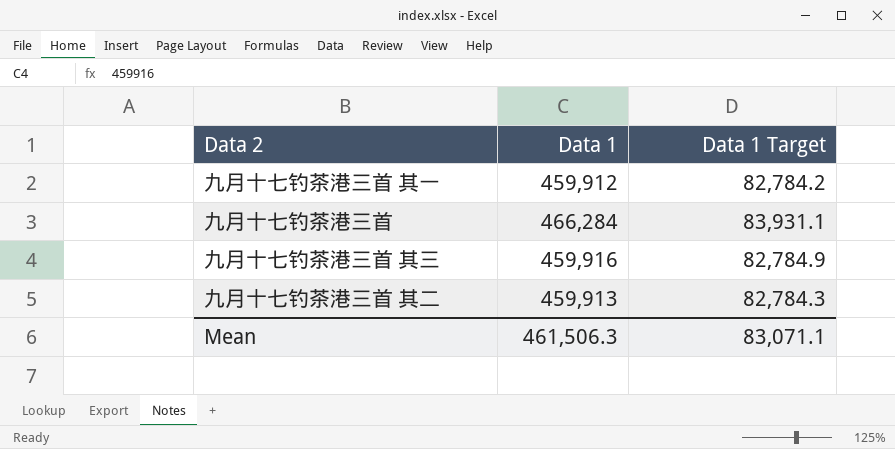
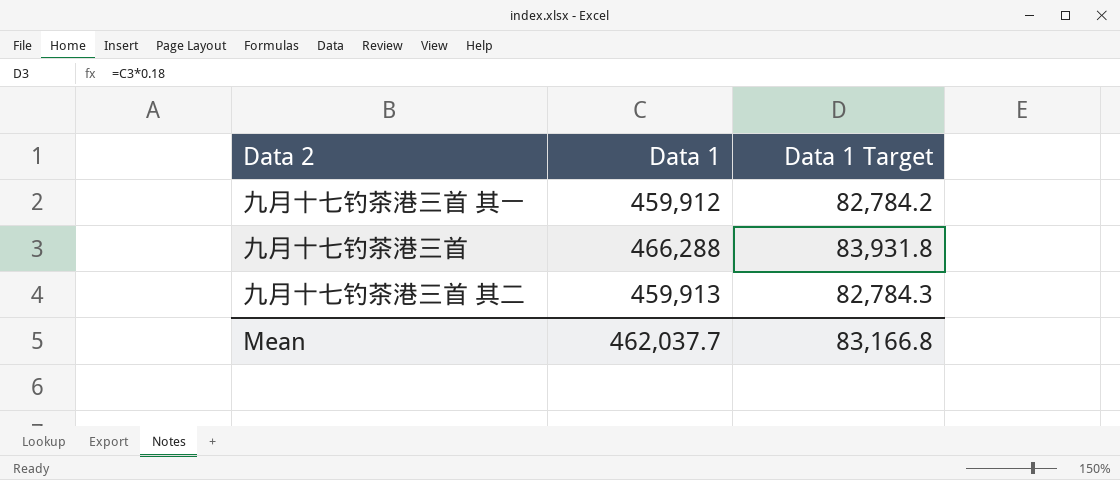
row 九月十七钓茶港三首 其三: 459,916 | 82,784.9 -> none
九月十七钓茶港三首 | Data 1: 466,284 -> 466,288
九月十七钓茶港三首 | Data 1 Target: 83,931.1 -> 83,931.8
Mean | Data 1: 461,506.3 -> 462,037.7
Mean | Data 1 Target: 83,071.1 -> 83,166.8

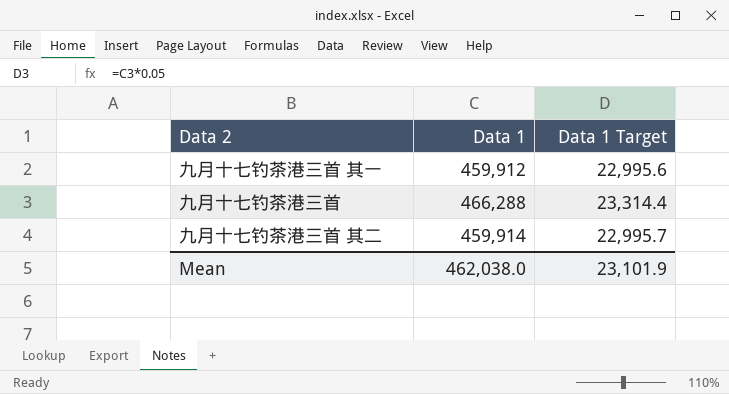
column Data 1 Target | formula: [Data 1] * 0.18 -> [Data 1] * 0.05
九月十七钓茶港三首 其二 | Data 1: 459,913 -> 459,914
Mean | Data 1: 462,037.7 -> 462,038.0
Mean | Data 1 Target: 83,166.8 -> 23,101.9

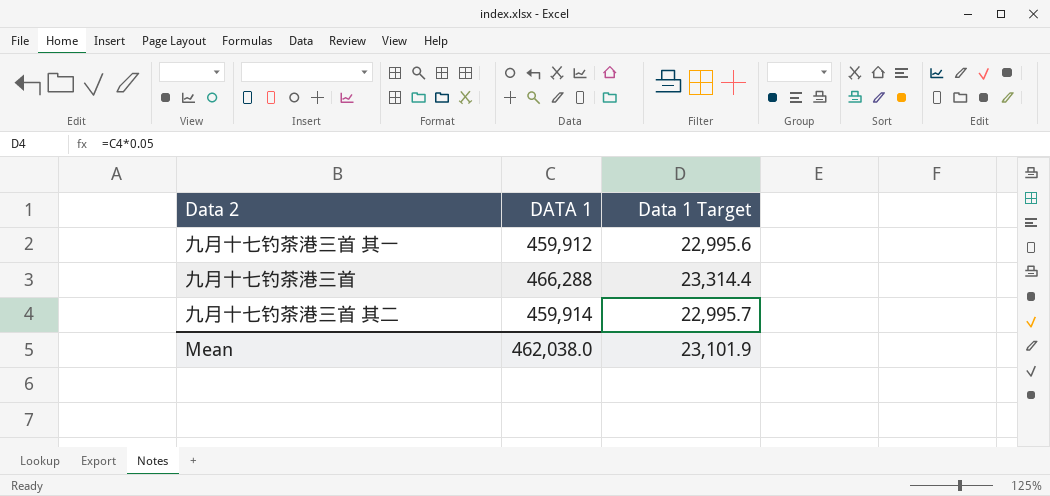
column name: Data 1 -> DATA 1

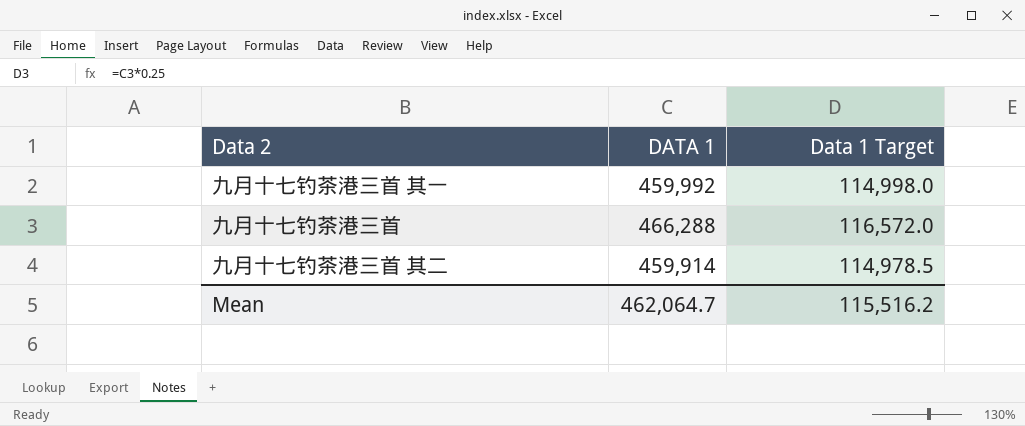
column Data 1 Target | formula: [DATA 1] * 0.05 -> [DATA 1] * 0.25
九月十七钓茶港三首 其一 | DATA 1: 459,912 -> 459,992
Mean | DATA 1: 462,038.0 -> 462,064.7
Mean | Data 1 Target: 23,101.9 -> 115,516.2

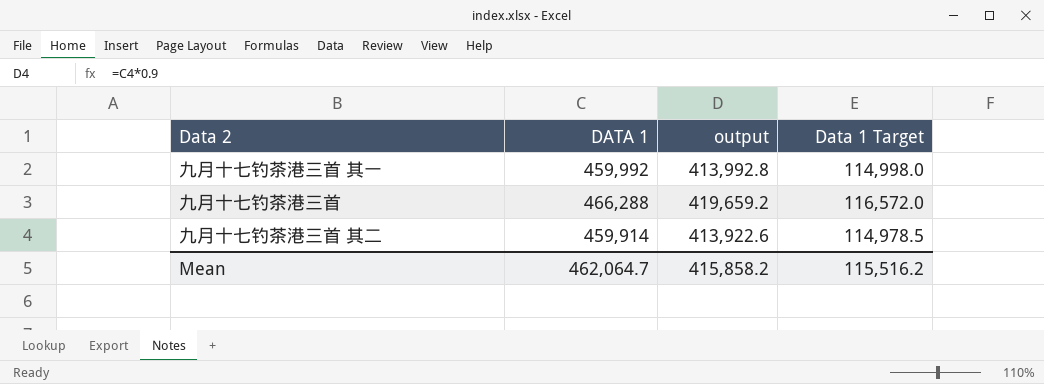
column output | formula: none -> [DATA 1] * 0.9

